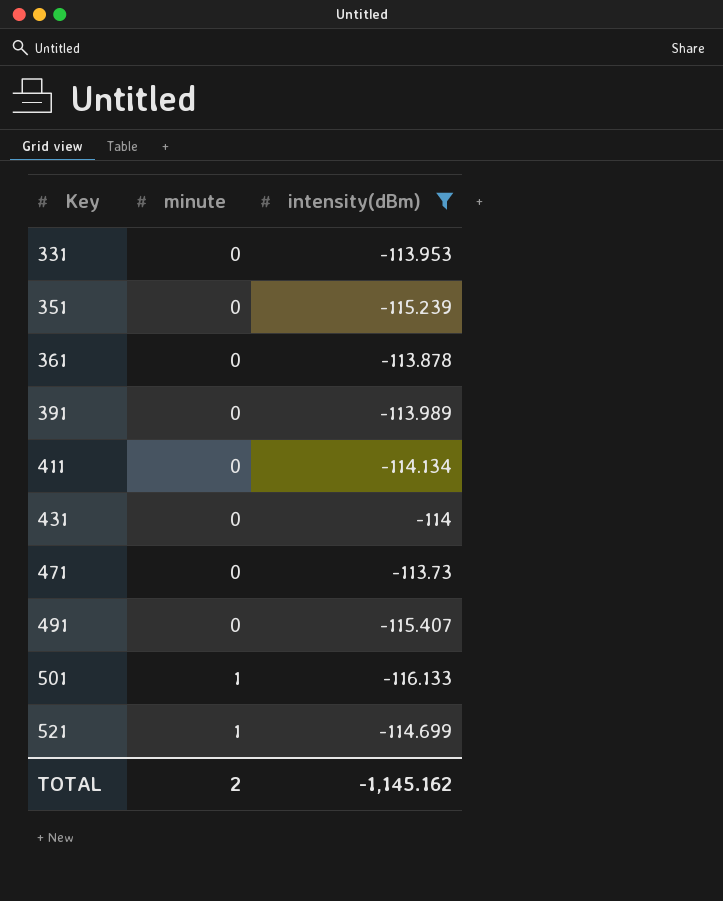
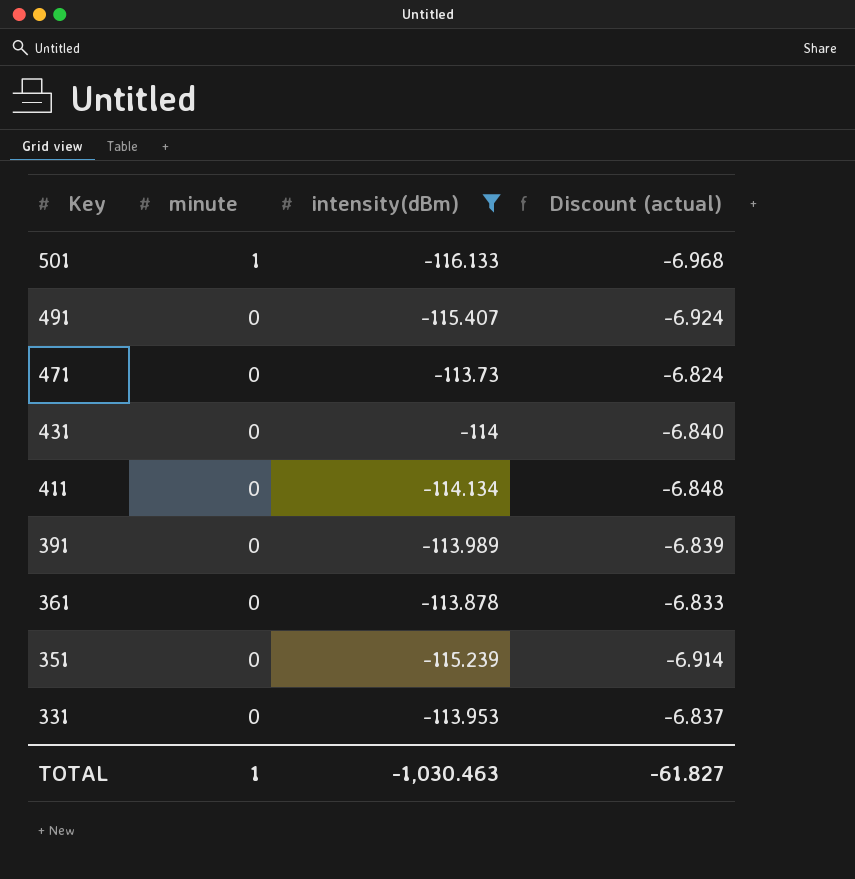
row order: Key ascending -> Key descending
column Discount (actual) | formula: none -> [intensity(dBm)] * 0.06
row 521: 1 | -114.699 -> none
TOTAL | minute: 2 -> 1
TOTAL | intensity(dBm): -1,145.162 -> -1,030.463

